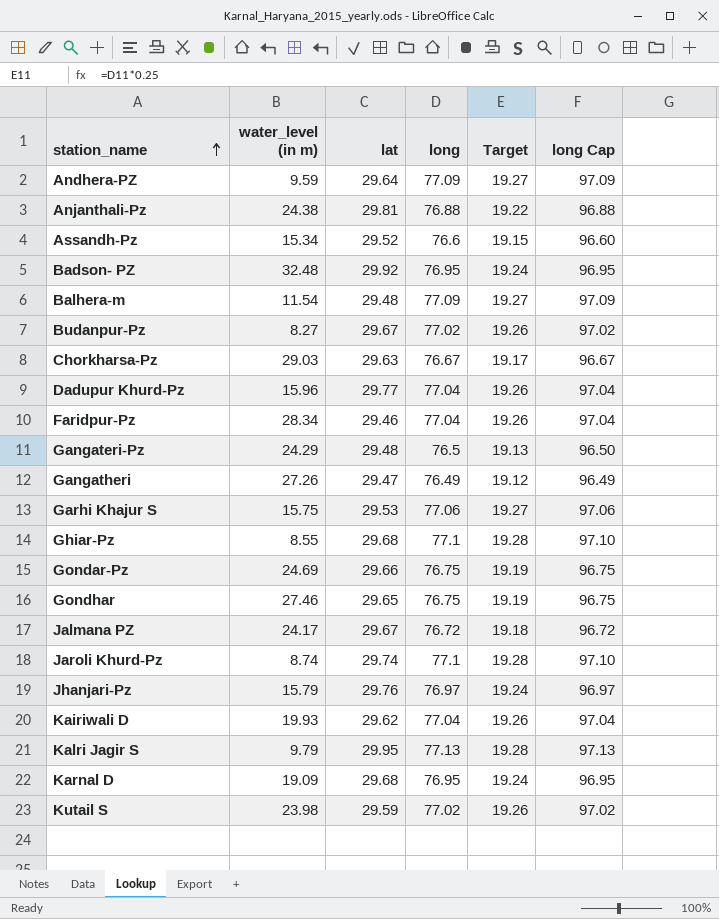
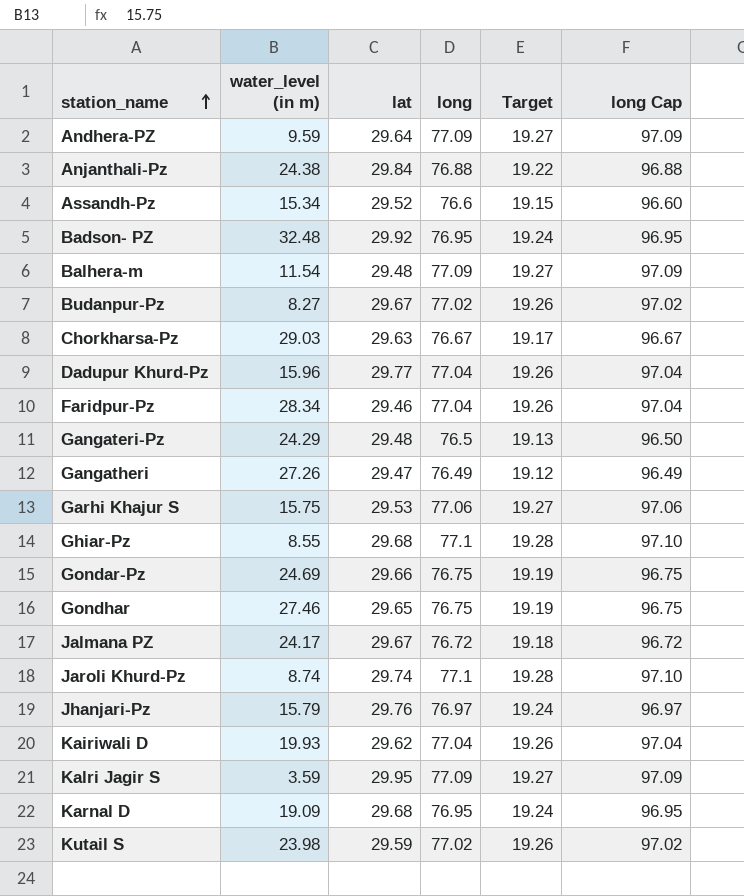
Anjanthali-Pz | lat: 29.81 -> 29.84
Kalri Jagir S | water_level (in m): 9.79 -> 3.59
Kalri Jagir S | long: 77.13 -> 77.09
Kalri Jagir S | Target: 19.28 -> 19.27
Kalri Jagir S | long Cap: 97.13 -> 97.09

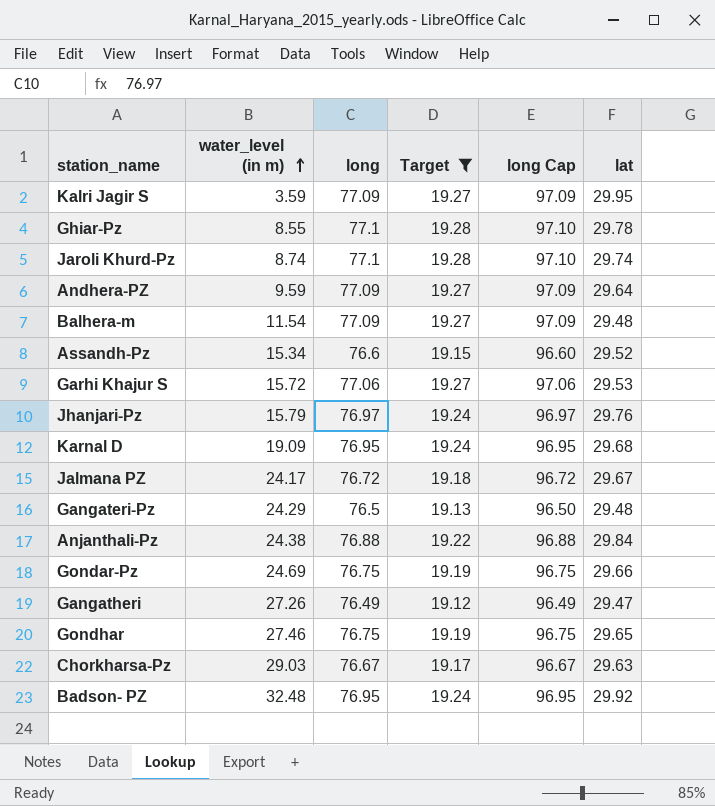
filter: none -> Target != 19.26
row order: station_name ascending -> water_level (in m) ascending
column lat | position: 3 -> 6
Ghiar-Pz | lat: 29.68 -> 29.78
Garhi Khajur S | water_level (in m): 15.75 -> 15.72

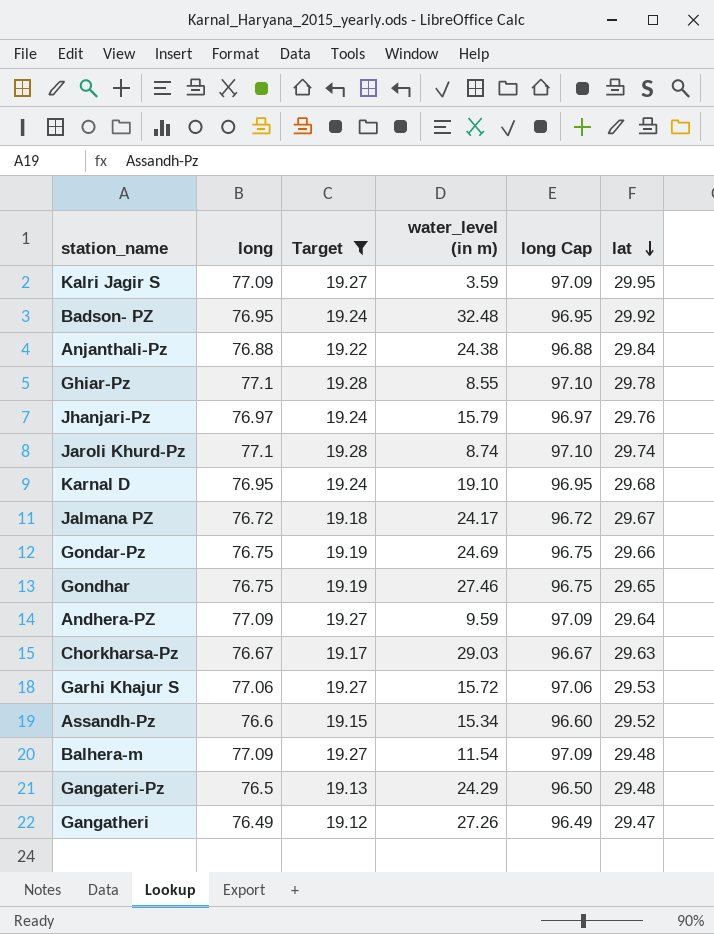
row order: water_level (in m) ascending -> lat descending
column water_level (in m) | position: 2 -> 4
Karnal D | water_level (in m): 19.09 -> 19.10

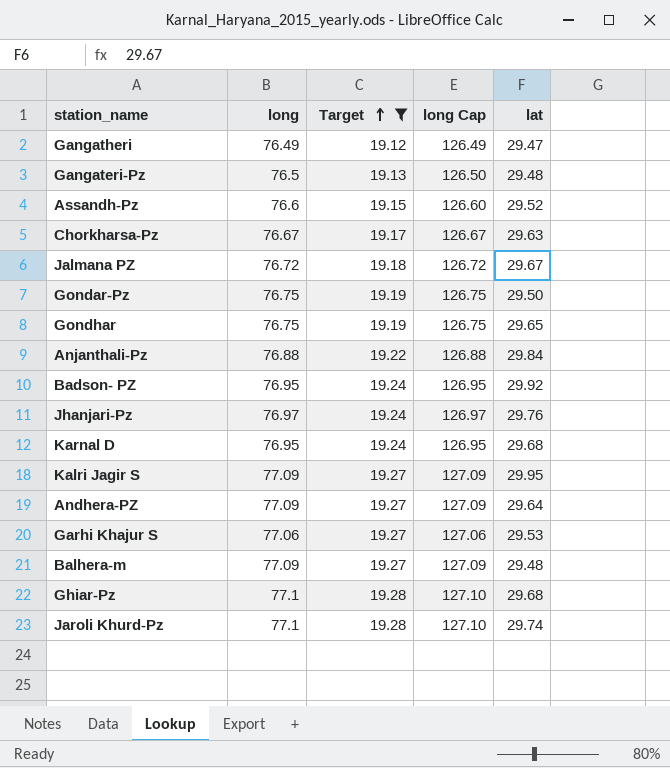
row order: lat descending -> Target ascending
column water_level (in m) | position: 4 -> none
column long Cap | formula: [long] + 20 -> [long] + 50
Gondar-Pz | lat: 29.66 -> 29.50
Ghiar-Pz | lat: 29.78 -> 29.68

